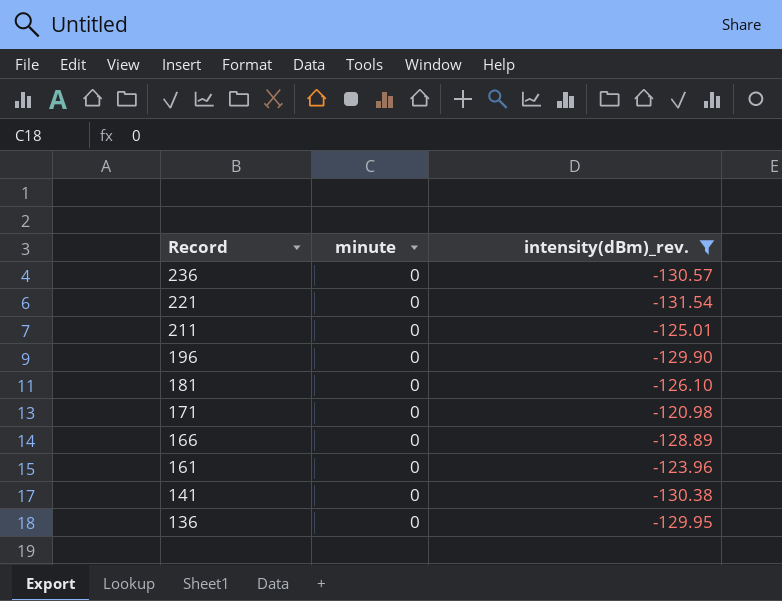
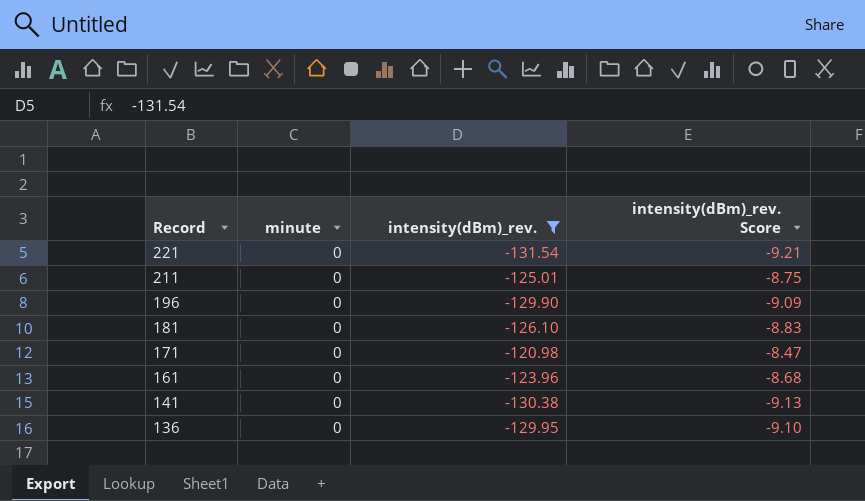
column intensity(dBm)_rev. Score | formula: none -> [intensity(dBm)_rev.] * 0.07
row 236: 0 | -130.57 -> none
row 166: 0 | -128.89 -> none

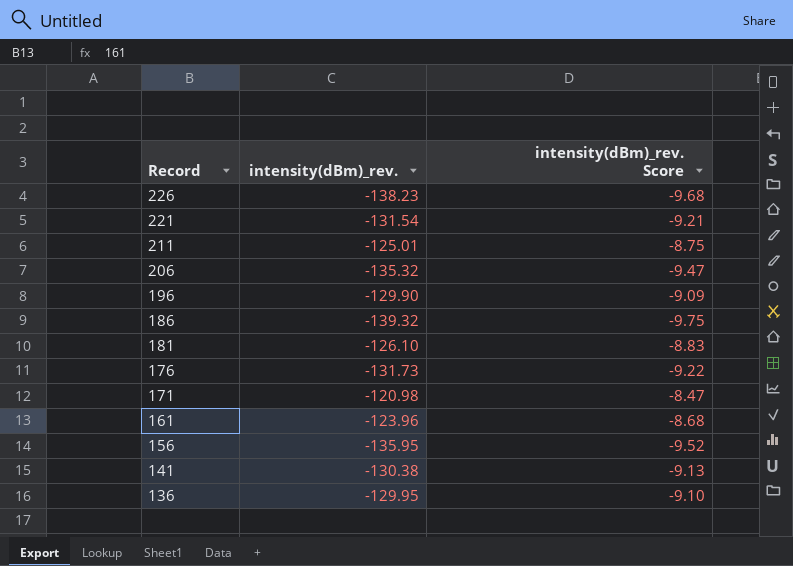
filter: intensity(dBm)_rev. >= -131.54 -> none
column minute | position: 2 -> none

